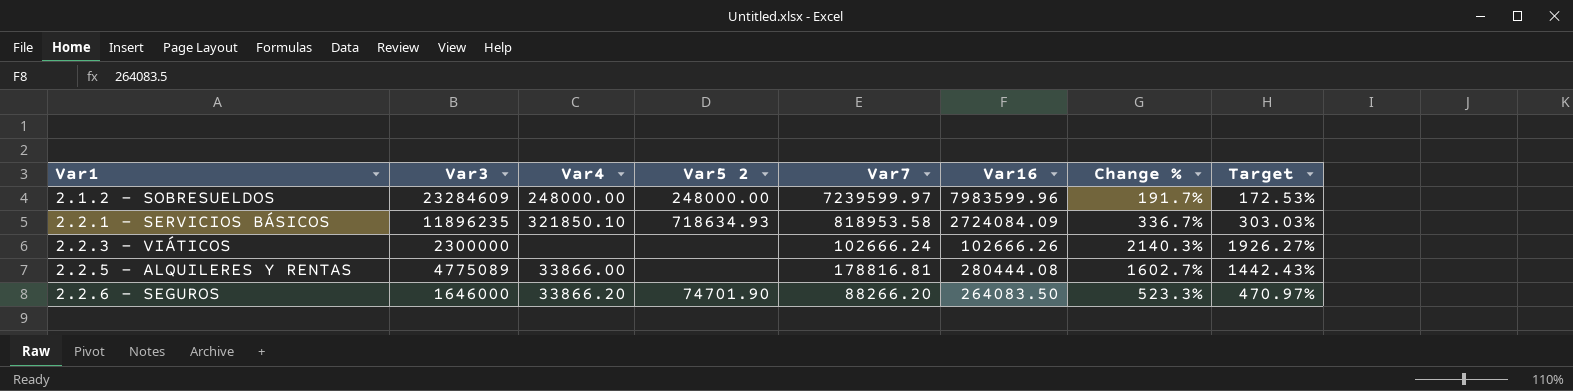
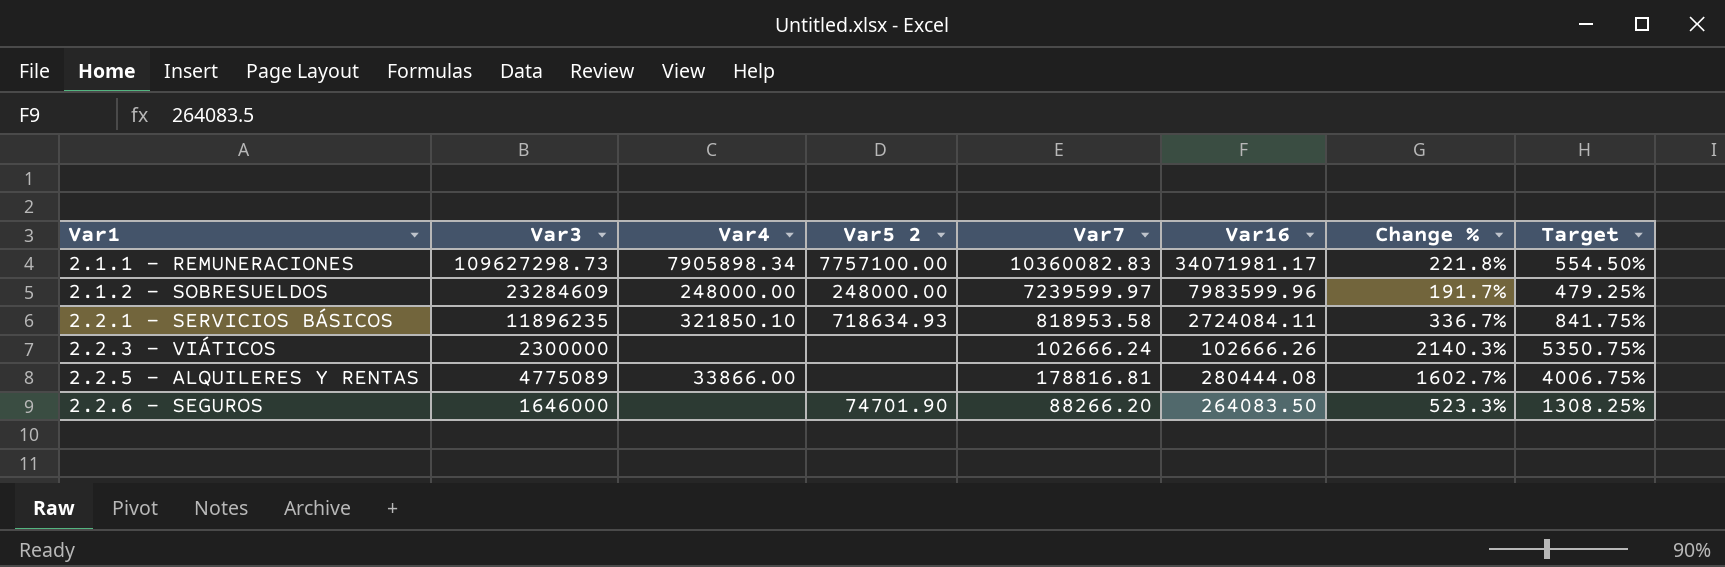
column Target | formula: [Change %] * 0.9 -> [Change %] * 2.5
row 2.1.1 - REMUNERACIONES: none -> 109627298.73 | 7905898.34 | 7757100.00 | 10360082.83 | 34071981.17 | 221.8% | 554.50%
2.2.1 - SERVICIOS BÁSICOS | Var16: 2724084.09 -> 2724084.11
2.2.6 - SEGUROS | Var4: 33866.20 -> none

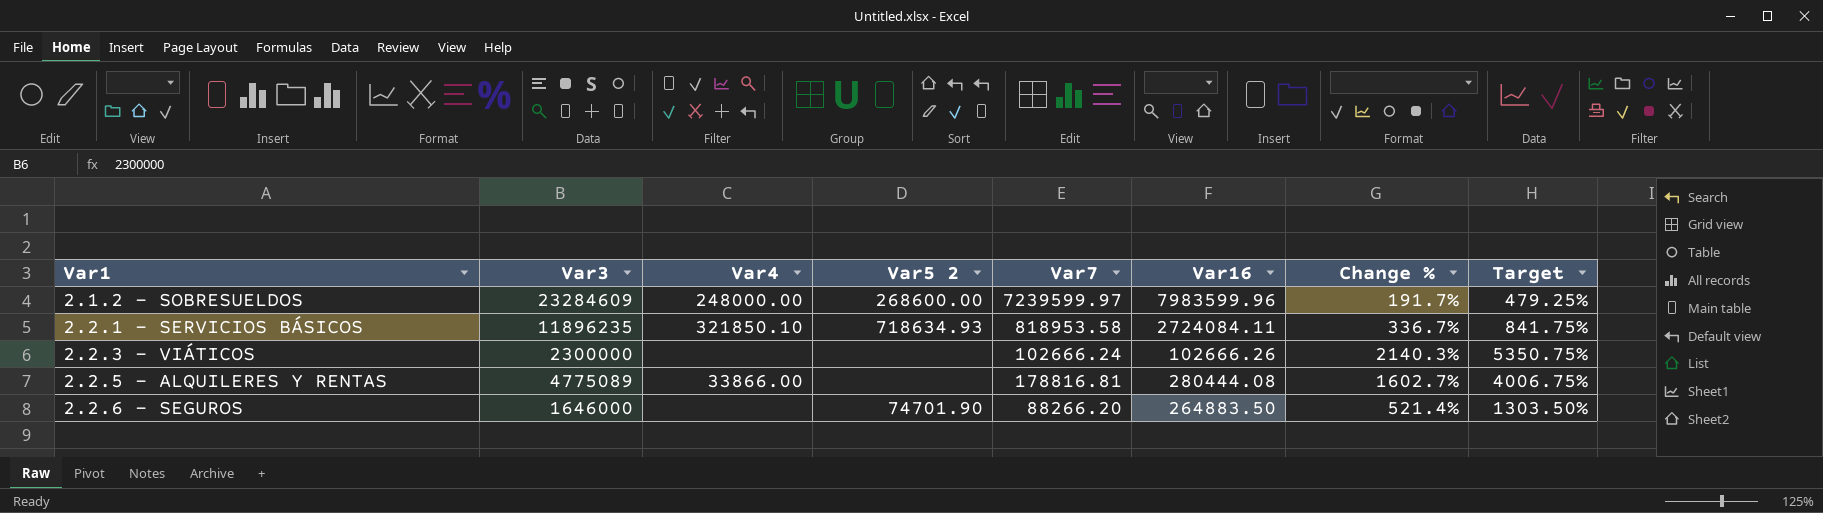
row 2.1.1 - REMUNERACIONES: 109627298.73 | 7905898.34 | 7757100.00 | 10360082.83 | 34071981.17 | 221.8% | 554.50% -> none
2.1.2 - SOBRESUELDOS | Var5 2: 248000.00 -> 268600.00
2.2.6 - SEGUROS | Var16: 264083.50 -> 264883.50
2.2.6 - SEGUROS | Change %: 523.3% -> 521.4%
2.2.6 - SEGUROS | Target: 1308.25% -> 1303.50%

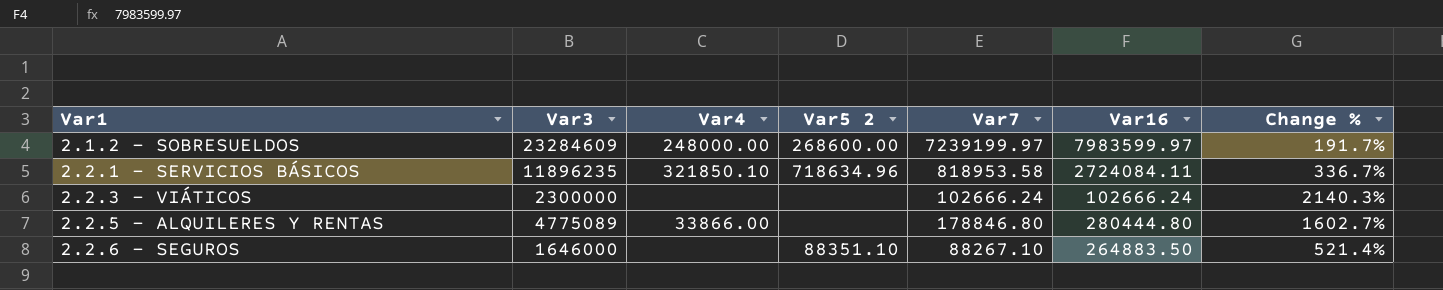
column Target | formula: [Change %] * 2.5 -> none
2.1.2 - SOBRESUELDOS | Var7: 7239599.97 -> 7239199.97
2.1.2 - SOBRESUELDOS | Var16: 7983599.96 -> 7983599.97
2.2.1 - SERVICIOS BÁSICOS | Var5 2: 718634.93 -> 718634.96
2.2.3 - VIÁTICOS | Var16: 102666.26 -> 102666.24
2.2.5 - ALQUILERES Y RENTAS | Var7: 178816.81 -> 178846.80
2.2.5 - ALQUILERES Y RENTAS | Var16: 280444.08 -> 280444.80
2.2.6 - SEGUROS | Var5 2: 74701.90 -> 88351.10
2.2.6 - SEGUROS | Var7: 88266.20 -> 88267.10

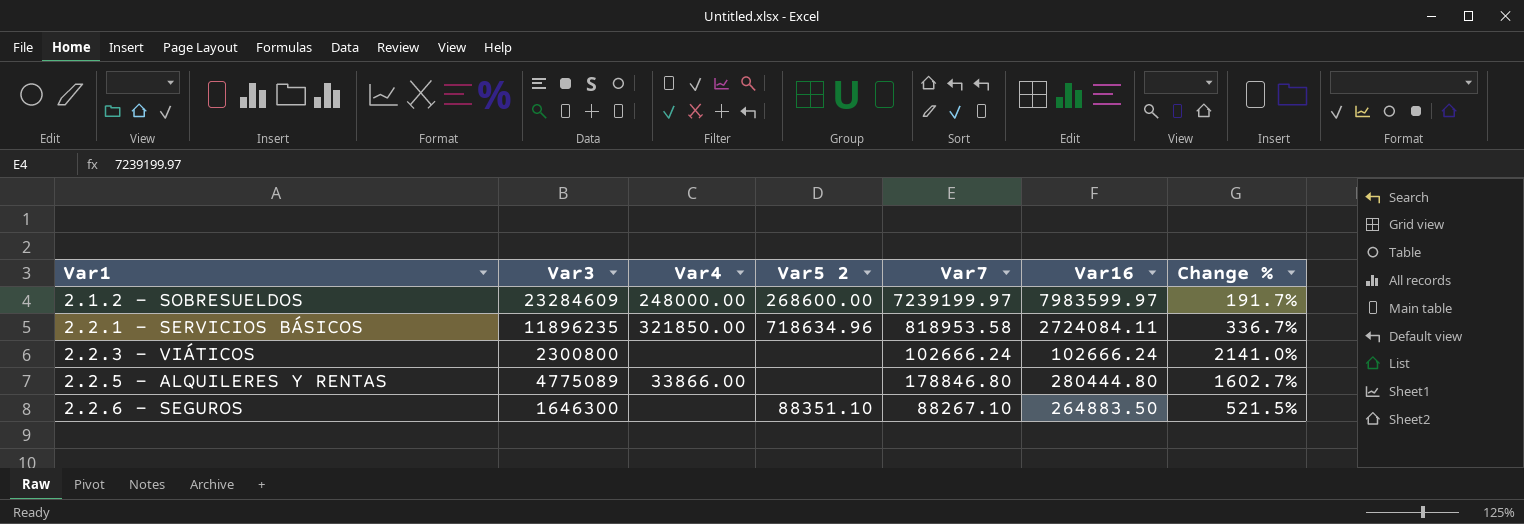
2.2.1 - SERVICIOS BÁSICOS | Var4: 321850.10 -> 321850.00
2.2.3 - VIÁTICOS | Var3: 2300000 -> 2300800
2.2.3 - VIÁTICOS | Change %: 2140.3% -> 2141.0%
2.2.6 - SEGUROS | Var3: 1646000 -> 1646300
2.2.6 - SEGUROS | Change %: 521.4% -> 521.5%

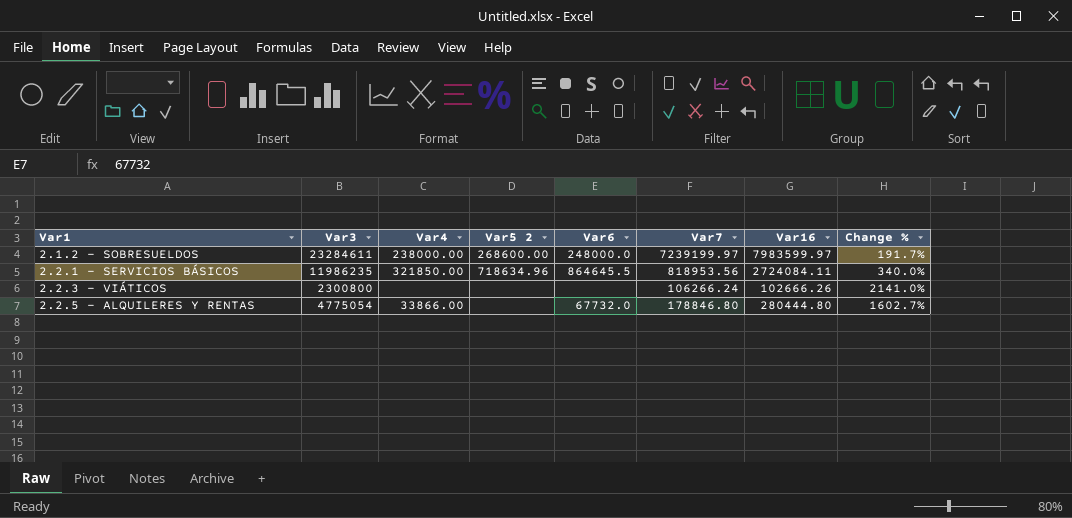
column Var6 | position: none -> 5
row 2.2.6 - SEGUROS: 1646300 | none | 88351.10 | 88267.10 | 264883.50 | 521.5% -> none
2.1.2 - SOBRESUELDOS | Var3: 23284609 -> 23284611
2.1.2 - SOBRESUELDOS | Var4: 248000.00 -> 238000.00
2.2.1 - SERVICIOS BÁSICOS | Var3: 11896235 -> 11986235
2.2.1 - SERVICIOS BÁSICOS | Var7: 818953.58 -> 818953.56
2.2.1 - SERVICIOS BÁSICOS | Change %: 336.7% -> 340.0%
2.2.3 - VIÁTICOS | Var7: 102666.24 -> 106266.24
2.2.3 - VIÁTICOS | Var16: 102666.24 -> 102666.26
2.2.5 - ALQUILERES Y RENTAS | Var3: 4775089 -> 4775054

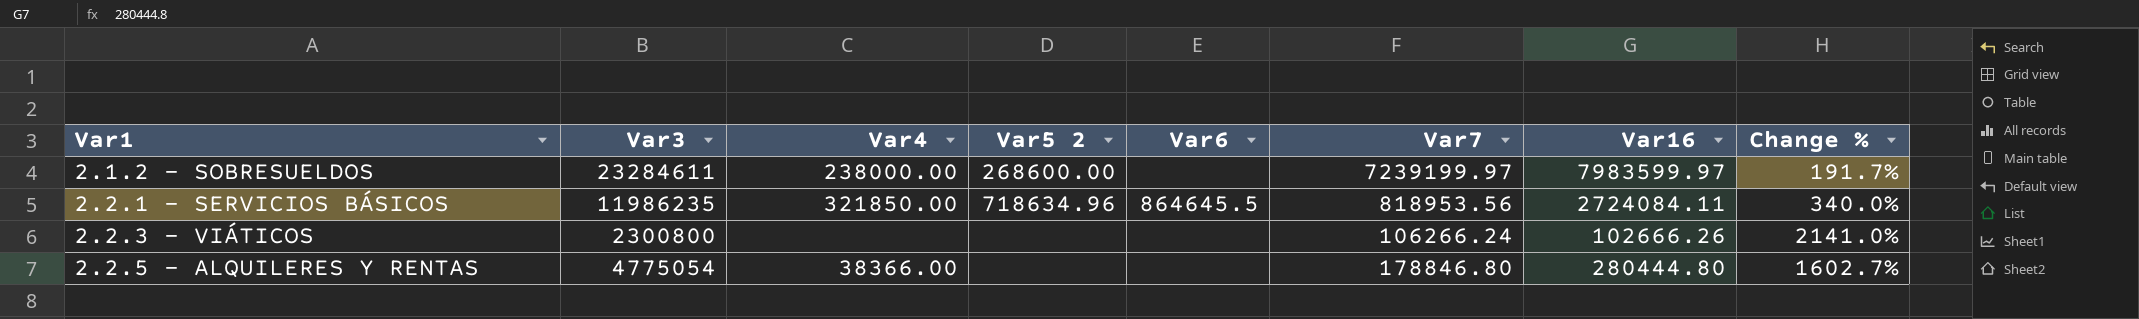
2.1.2 - SOBRESUELDOS | Var6: 248000.0 -> none
2.2.5 - ALQUILERES Y RENTAS | Var4: 33866.00 -> 38366.00
2.2.5 - ALQUILERES Y RENTAS | Var6: 67732.0 -> none

